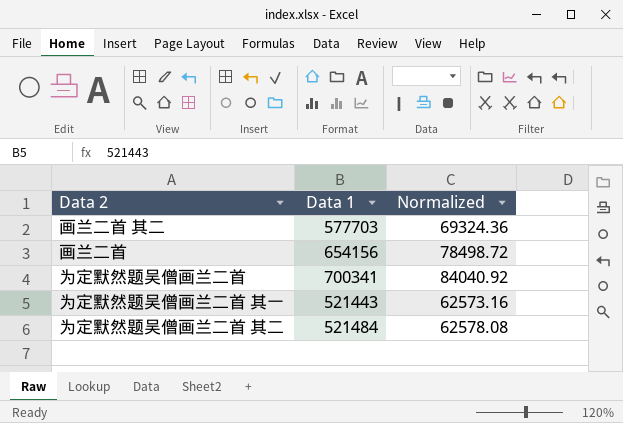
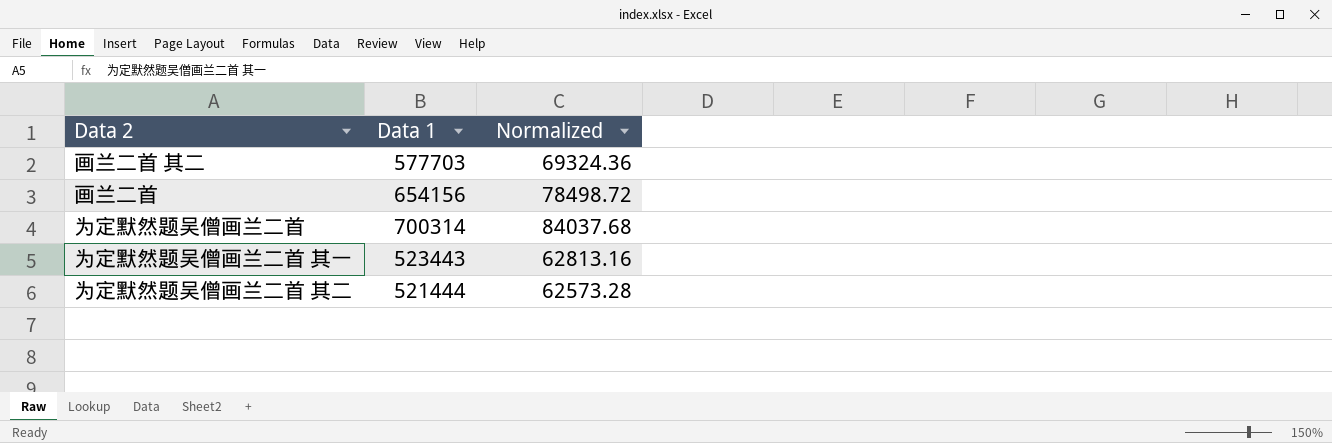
为定默然题吴僧画兰二首 | Data 1: 700341 -> 700314
为定默然题吴僧画兰二首 | Normalized: 84040.92 -> 84037.68
为定默然题吴僧画兰二首 其一 | Data 1: 521443 -> 523443
为定默然题吴僧画兰二首 其一 | Normalized: 62573.16 -> 62813.16
为定默然题吴僧画兰二首 其二 | Data 1: 521484 -> 521444
为定默然题吴僧画兰二首 其二 | Normalized: 62578.08 -> 62573.28

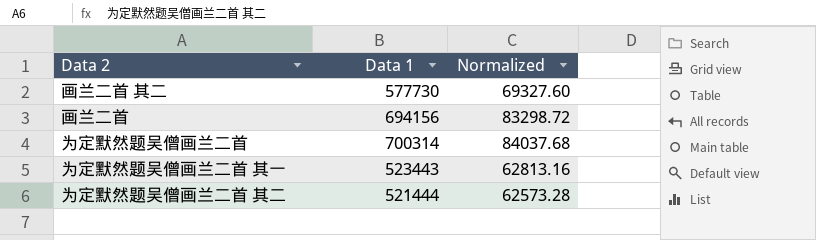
画兰二首 其二 | Data 1: 577703 -> 577730
画兰二首 其二 | Normalized: 69324.36 -> 69327.60
画兰二首 | Data 1: 654156 -> 694156
画兰二首 | Normalized: 78498.72 -> 83298.72

